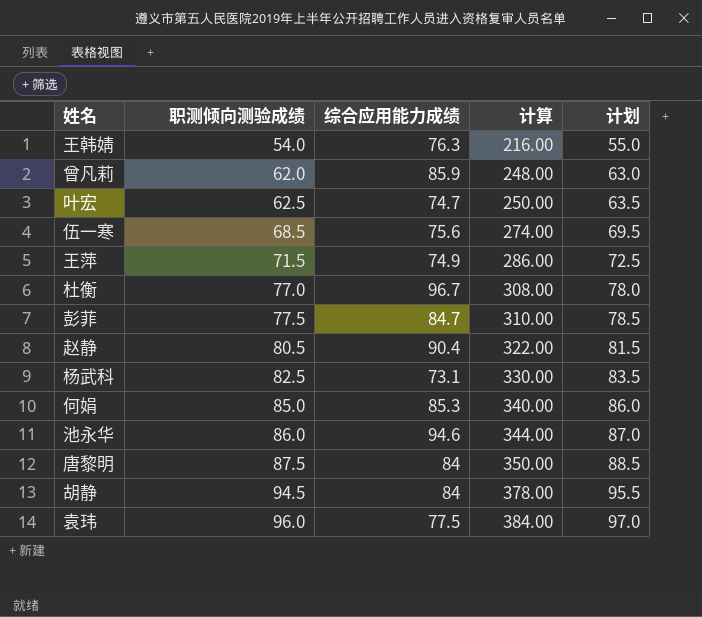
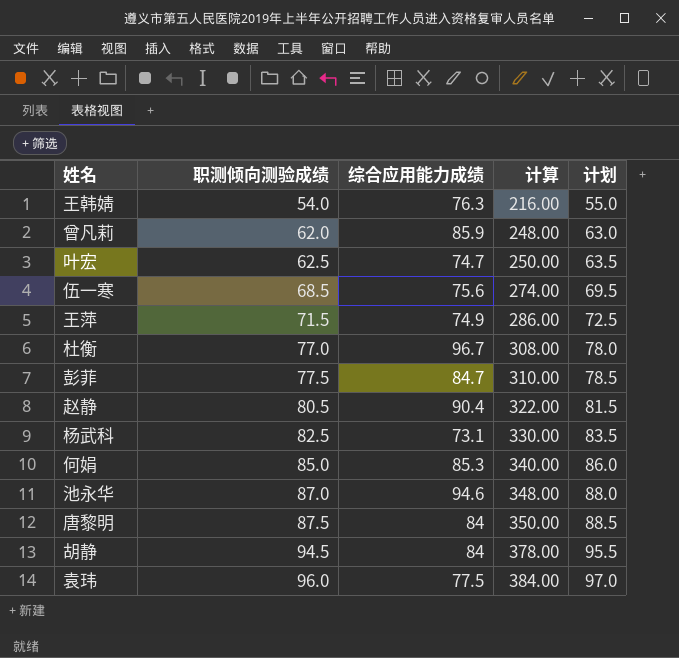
池永华 | 职测倾向测验成绩: 86.0 -> 87.0
池永华 | 计算: 344.00 -> 348.00
池永华 | 计划: 87.0 -> 88.0

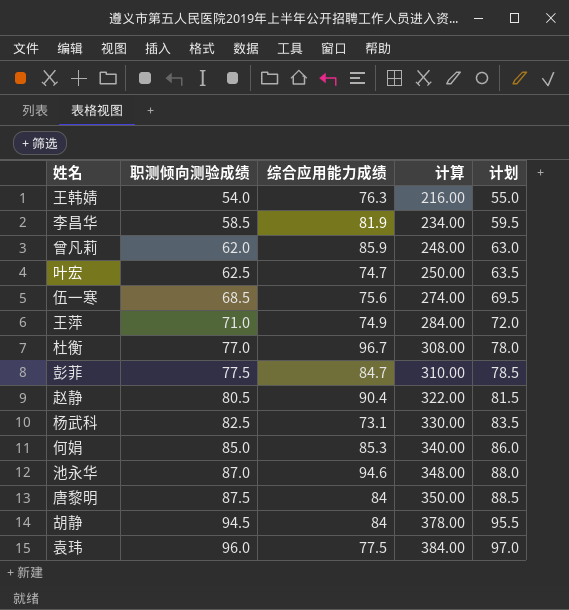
row 李昌华: none -> 58.5 | 81.9 | 234.00 | 59.5
王萍 | 职测倾向测验成绩: 71.5 -> 71.0
王萍 | 计算: 286.00 -> 284.00
王萍 | 计划: 72.5 -> 72.0

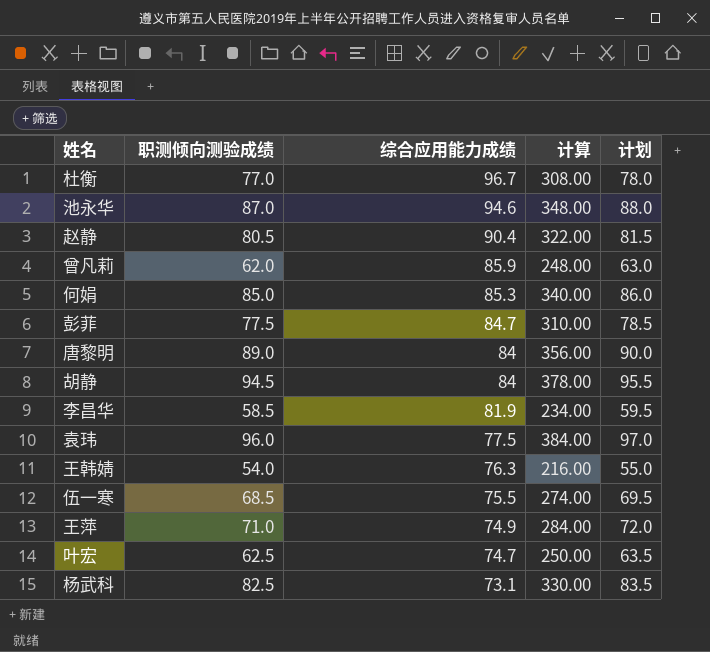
row order: 职测倾向测验成绩 ascending -> 综合应用能力成绩 descending
唐黎明 | 职测倾向测验成绩: 87.5 -> 89.0
唐黎明 | 计算: 350.00 -> 356.00
唐黎明 | 计划: 88.5 -> 90.0
伍一寒 | 综合应用能力成绩: 75.6 -> 75.5

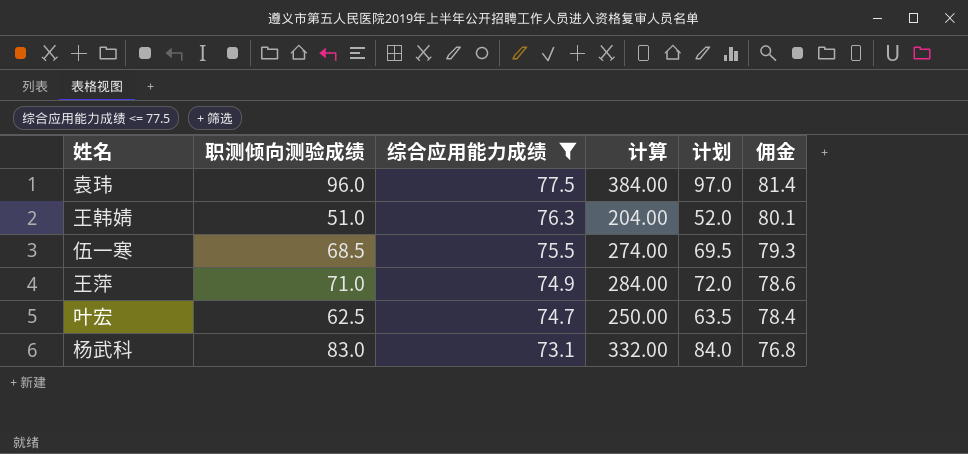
filter: none -> 综合应用能力成绩 <= 77.5
column 佣金 | formula: none -> [综合应用能力成绩] * 1.05
王韩婧 | 职测倾向测验成绩: 54.0 -> 51.0
王韩婧 | 计算: 216.00 -> 204.00
王韩婧 | 计划: 55.0 -> 52.0
杨武科 | 职测倾向测验成绩: 82.5 -> 83.0
杨武科 | 计算: 330.00 -> 332.00
杨武科 | 计划: 83.5 -> 84.0

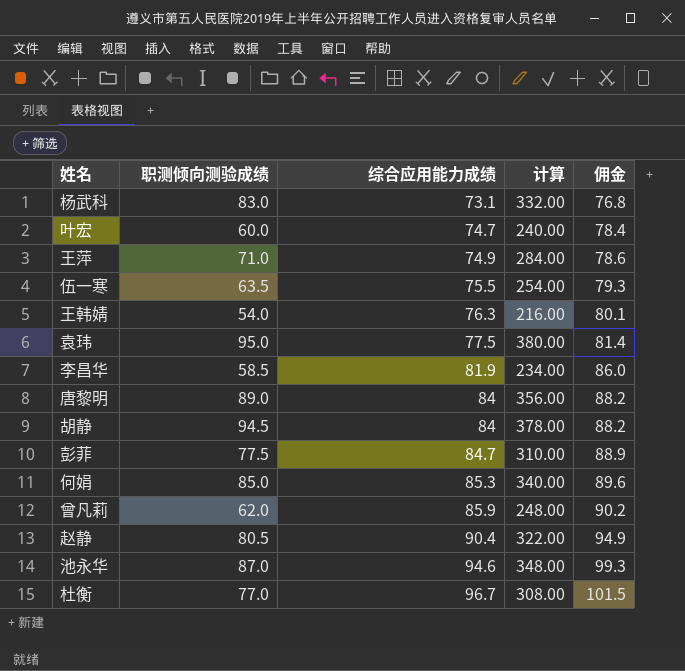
filter: 综合应用能力成绩 <= 77.5 -> none
row order: 综合应用能力成绩 descending -> 综合应用能力成绩 ascending
column 计划 | formula: [职测倾向测验成绩] + 1 -> none
叶宏 | 职测倾向测验成绩: 62.5 -> 60.0
叶宏 | 计算: 250.00 -> 240.00
伍一寒 | 职测倾向测验成绩: 68.5 -> 63.5
伍一寒 | 计算: 274.00 -> 254.00
王韩婧 | 职测倾向测验成绩: 51.0 -> 54.0
王韩婧 | 计算: 204.00 -> 216.00
袁玮 | 职测倾向测验成绩: 96.0 -> 95.0
袁玮 | 计算: 384.00 -> 380.00

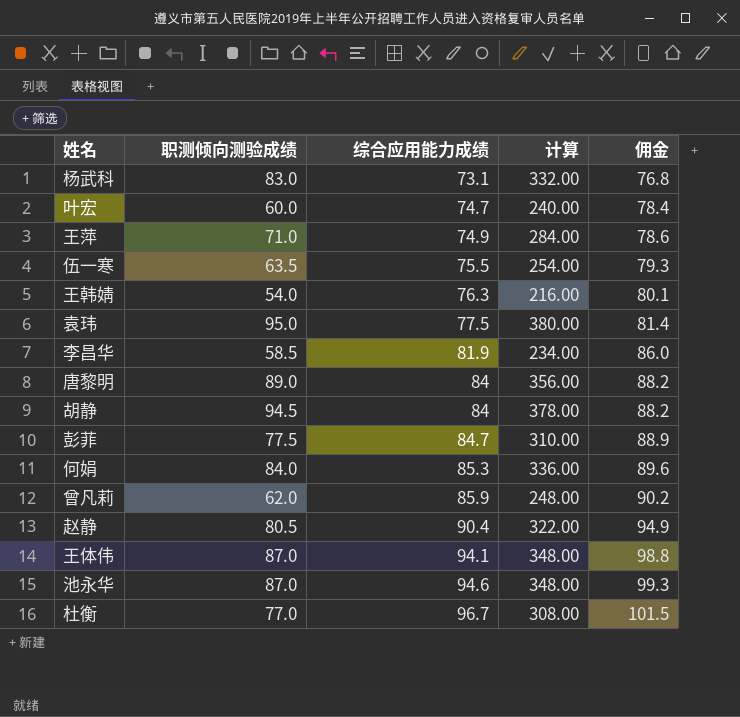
何娟 | 职测倾向测验成绩: 85.0 -> 84.0
何娟 | 计算: 340.00 -> 336.00
row 王体伟: none -> 87.0 | 94.1 | 348.00 | 98.8

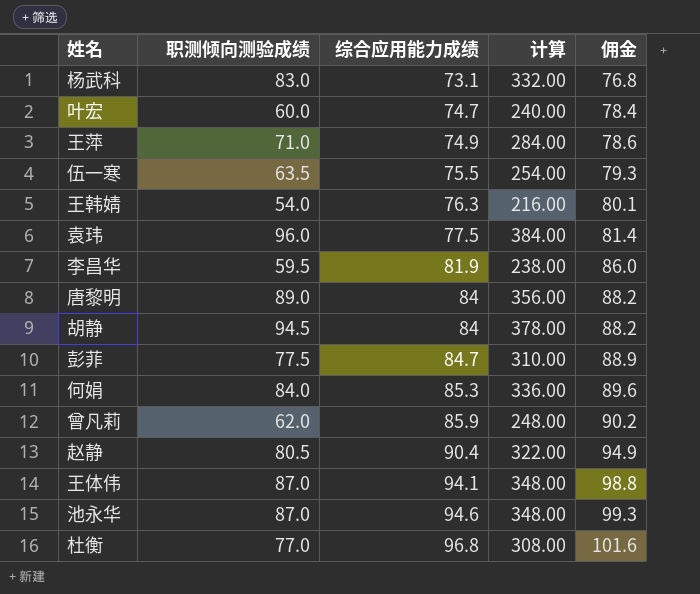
袁玮 | 职测倾向测验成绩: 95.0 -> 96.0
袁玮 | 计算: 380.00 -> 384.00
李昌华 | 职测倾向测验成绩: 58.5 -> 59.5
李昌华 | 计算: 234.00 -> 238.00
杜衡 | 综合应用能力成绩: 96.7 -> 96.8
杜衡 | 佣金: 101.5 -> 101.6

